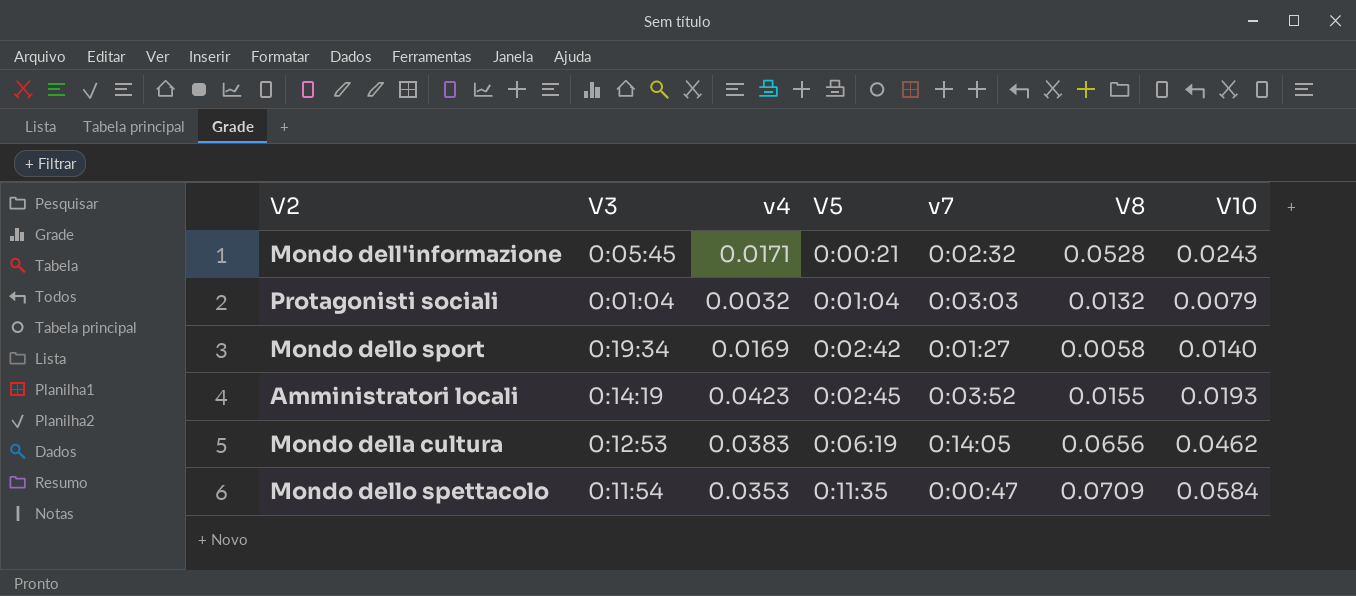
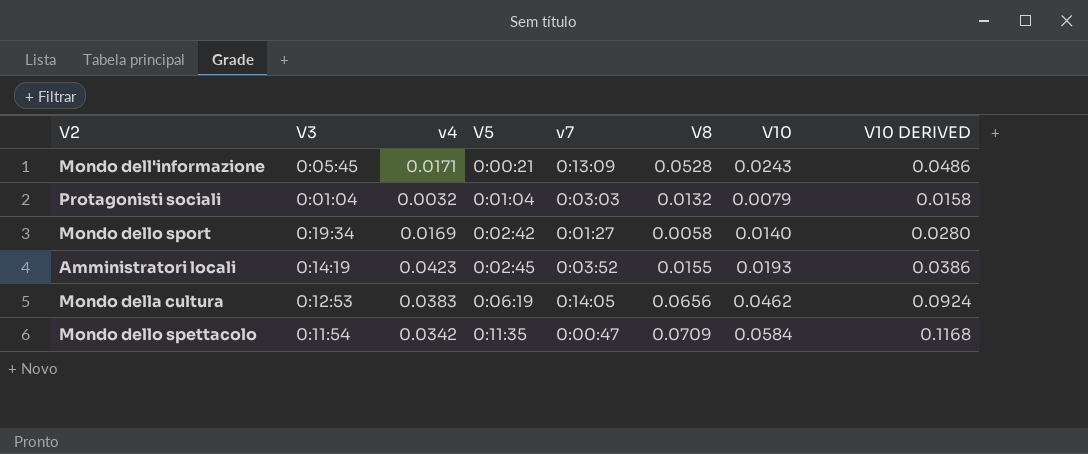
column V10 DERIVED | formula: none -> [V10] * 2
Mondo dell'informazione | v7: 0:02:32 -> 0:13:09
Mondo dello spettacolo | v4: 0.0353 -> 0.0342

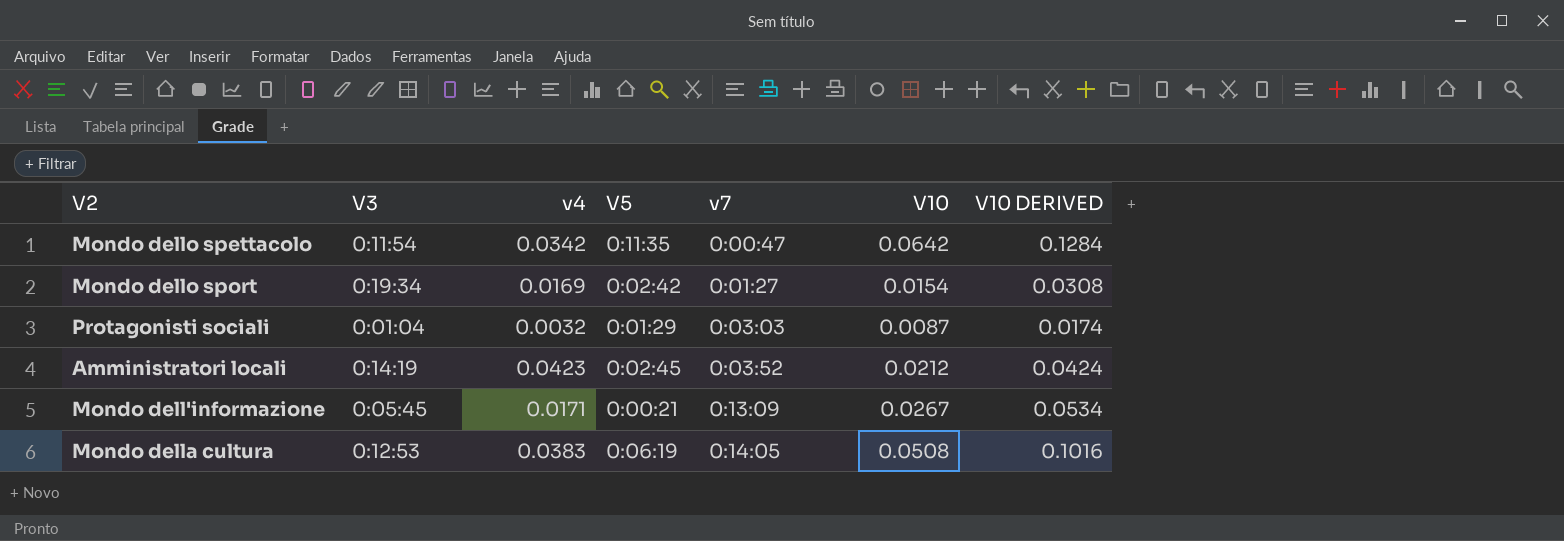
row order: V5 ascending -> v7 ascending
column V8 | position: 6 -> none
Mondo dello spettacolo | V10: 0.0584 -> 0.0642
Mondo dello spettacolo | V10 DERIVED: 0.1168 -> 0.1284
Mondo dello sport | V10: 0.0140 -> 0.0154
Mondo dello sport | V10 DERIVED: 0.0280 -> 0.0308
Protagonisti sociali | V5: 0:01:04 -> 0:01:29
Protagonisti sociali | V10: 0.0079 -> 0.0087
Protagonisti sociali | V10 DERIVED: 0.0158 -> 0.0174
Amministratori locali | V10: 0.0193 -> 0.0212
Amministratori locali | V10 DERIVED: 0.0386 -> 0.0424
Mondo dell'informazione | V10: 0.0243 -> 0.0267
Mondo dell'informazione | V10 DERIVED: 0.0486 -> 0.0534
Mondo della cultura | V10: 0.0462 -> 0.0508
Mondo della cultura | V10 DERIVED: 0.0924 -> 0.1016

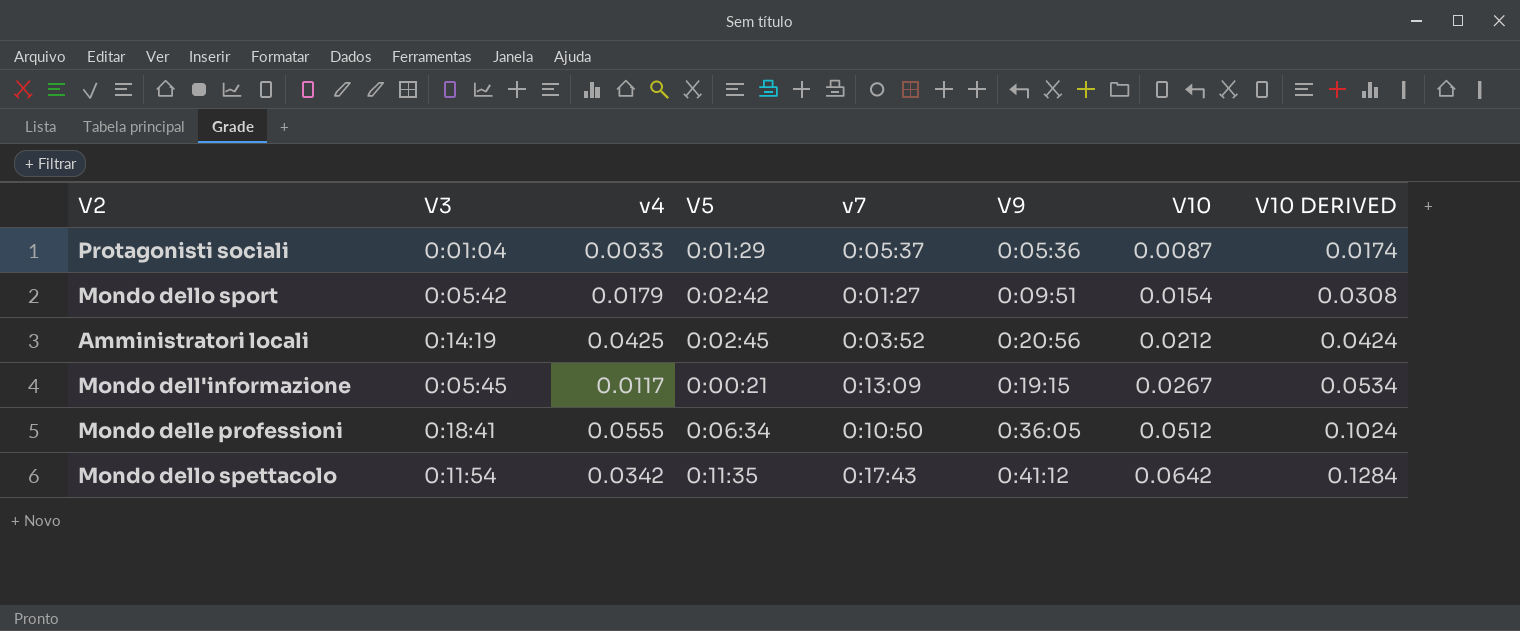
row order: v7 ascending -> V10 ascending
column V9 | position: none -> 6
row Mondo della cultura: 0:12:53 | 0.0383 | 0:06:19 | 0:14:05 | 0.0508 | 0.1016 -> none
Protagonisti sociali | v4: 0.0032 -> 0.0033
Protagonisti sociali | v7: 0:03:03 -> 0:05:37
Mondo dello sport | V3: 0:19:34 -> 0:05:42
Mondo dello sport | v4: 0.0169 -> 0.0179
Amministratori locali | v4: 0.0423 -> 0.0425
Mondo dell'informazione | v4: 0.0171 -> 0.0117
row Mondo delle professioni: none -> 0:18:41 | 0.0555 | 0:06:34 | 0:10:50 | 0:36:05 | 0.0512 | 0.1024
Mondo dello spettacolo | v7: 0:00:47 -> 0:17:43

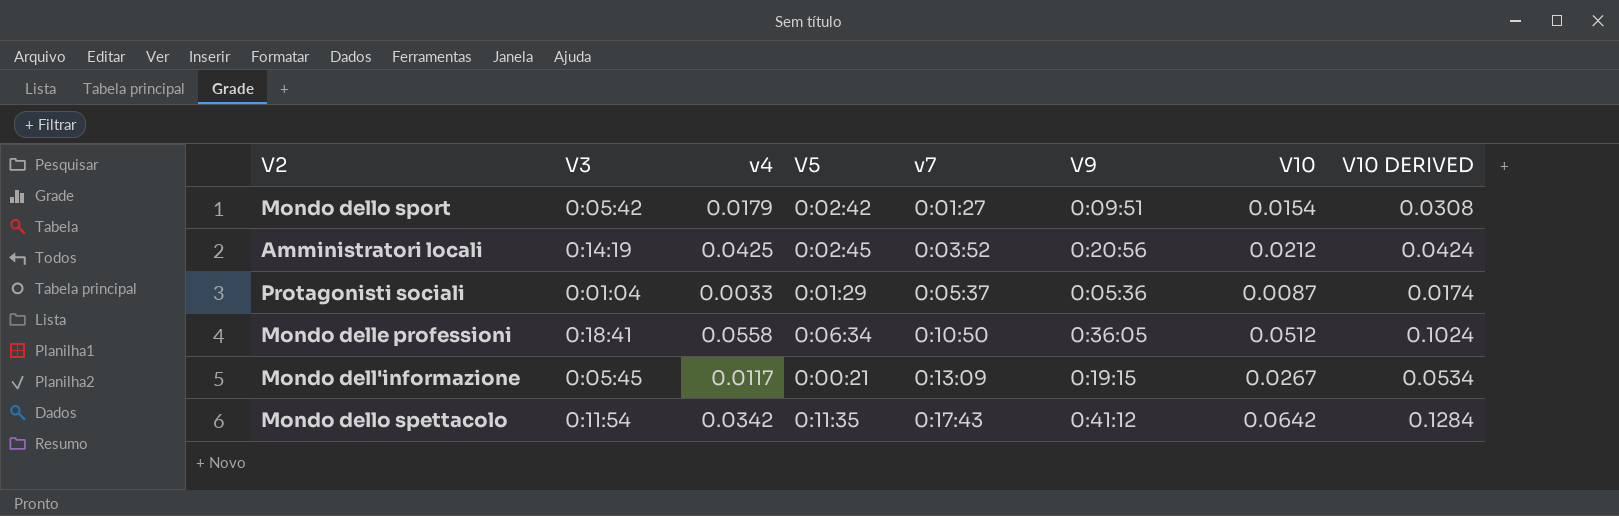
row order: V10 ascending -> v7 ascending
Mondo delle professioni | v4: 0.0555 -> 0.0558

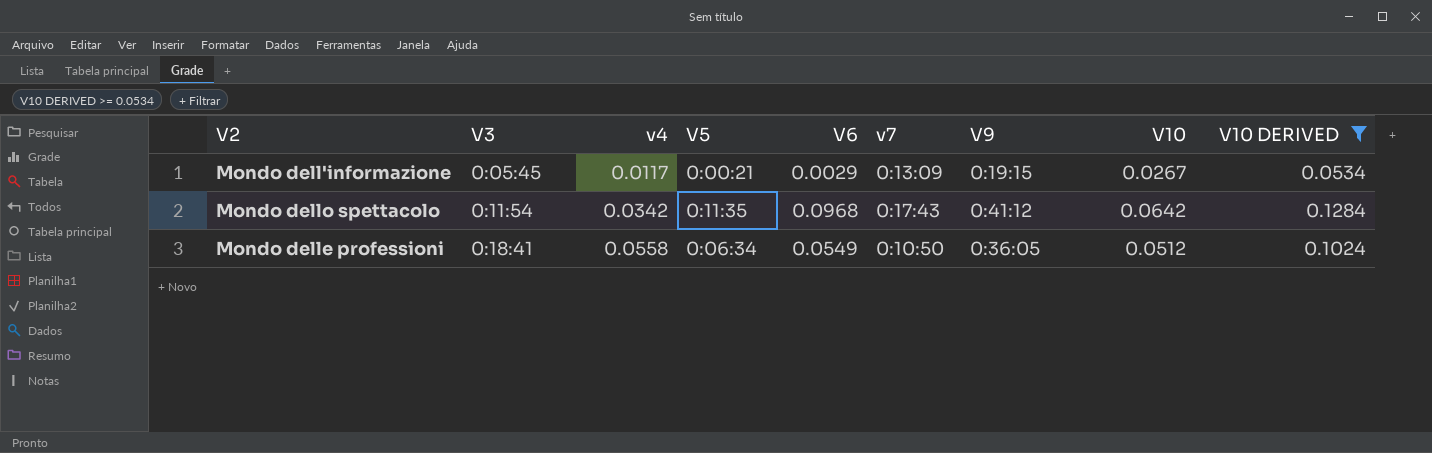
filter: none -> V10 DERIVED >= 0.0534
row order: v7 ascending -> V3 ascending
column V6 | position: none -> 5

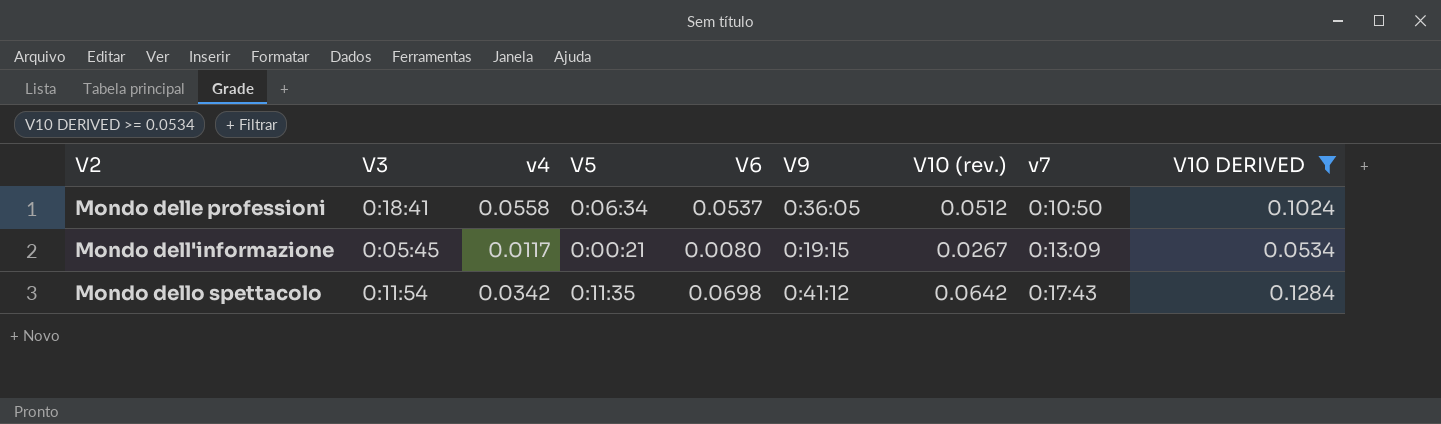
row order: V3 ascending -> v7 ascending
column name: V10 -> V10 (rev.)
column v7 | position: 6 -> 8
Mondo delle professioni | V6: 0.0549 -> 0.0537
Mondo dell'informazione | V6: 0.0029 -> 0.0080
Mondo dello spettacolo | V6: 0.0968 -> 0.0698

